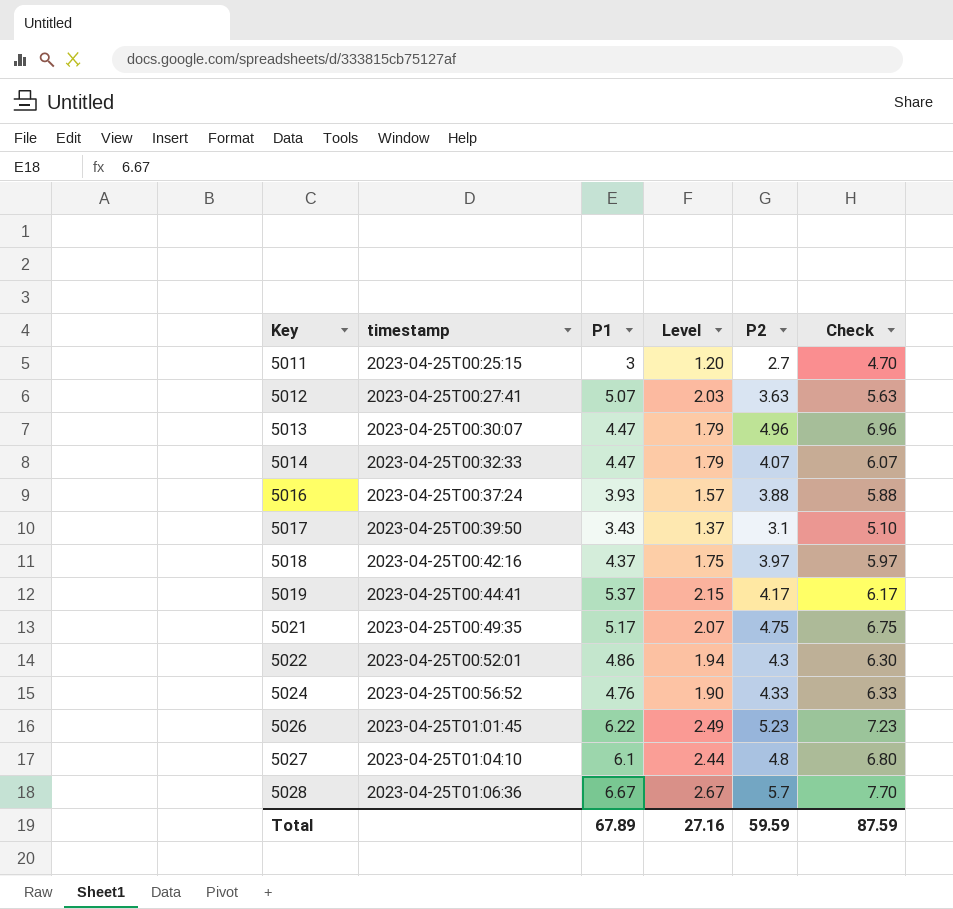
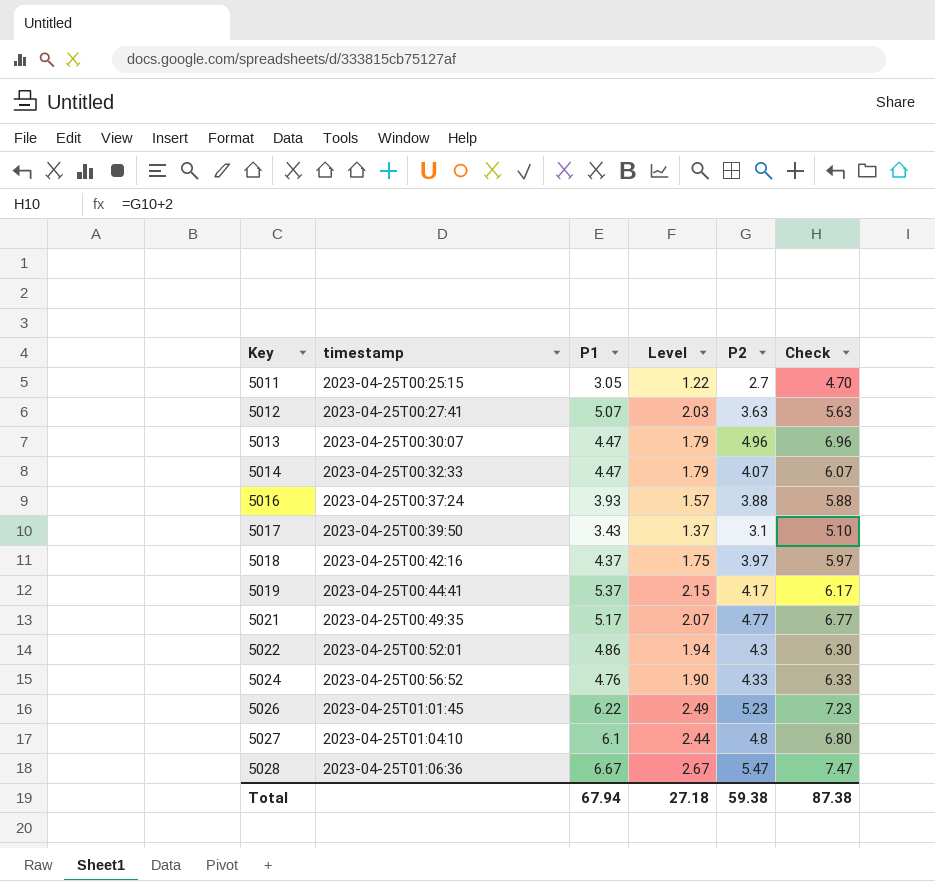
5011 | P1: 3 -> 3.05
5011 | Level: 1.20 -> 1.22
5021 | P2: 4.75 -> 4.77
5021 | Check: 6.75 -> 6.77
5028 | P2: 5.7 -> 5.47
5028 | Check: 7.70 -> 7.47
Total | P1: 67.89 -> 67.94
Total | Level: 27.16 -> 27.18
Total | P2: 59.59 -> 59.38
Total | Check: 87.59 -> 87.38

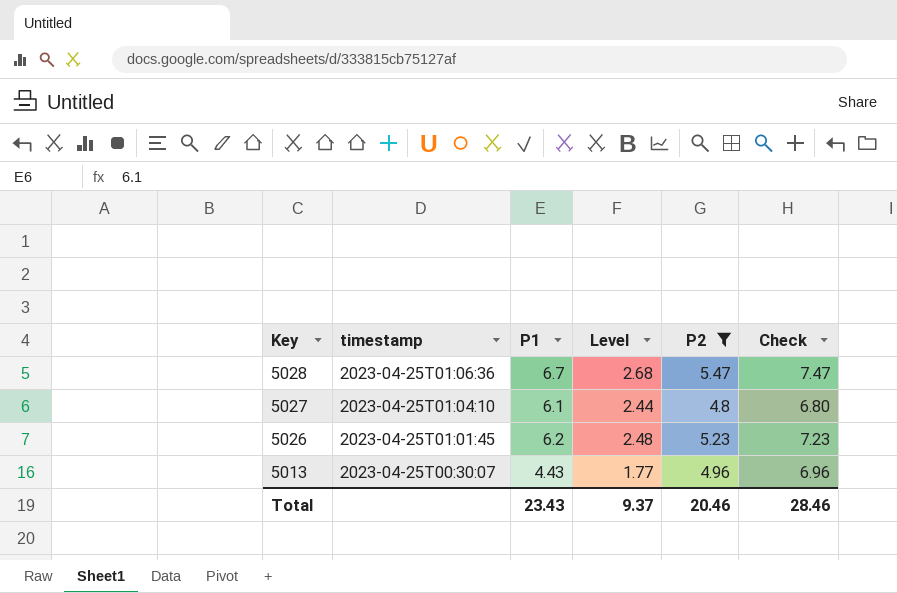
filter: none -> P2 >= 4.8
row order: Key ascending -> Key descending
5028 | P1: 6.67 -> 6.7
5028 | Level: 2.67 -> 2.68
5026 | P1: 6.22 -> 6.2
5026 | Level: 2.49 -> 2.48
5013 | P1: 4.47 -> 4.43
5013 | Level: 1.79 -> 1.77
Total | P1: 67.94 -> 23.43
Total | Level: 27.18 -> 9.37
Total | P2: 59.38 -> 20.46
Total | Check: 87.38 -> 28.46

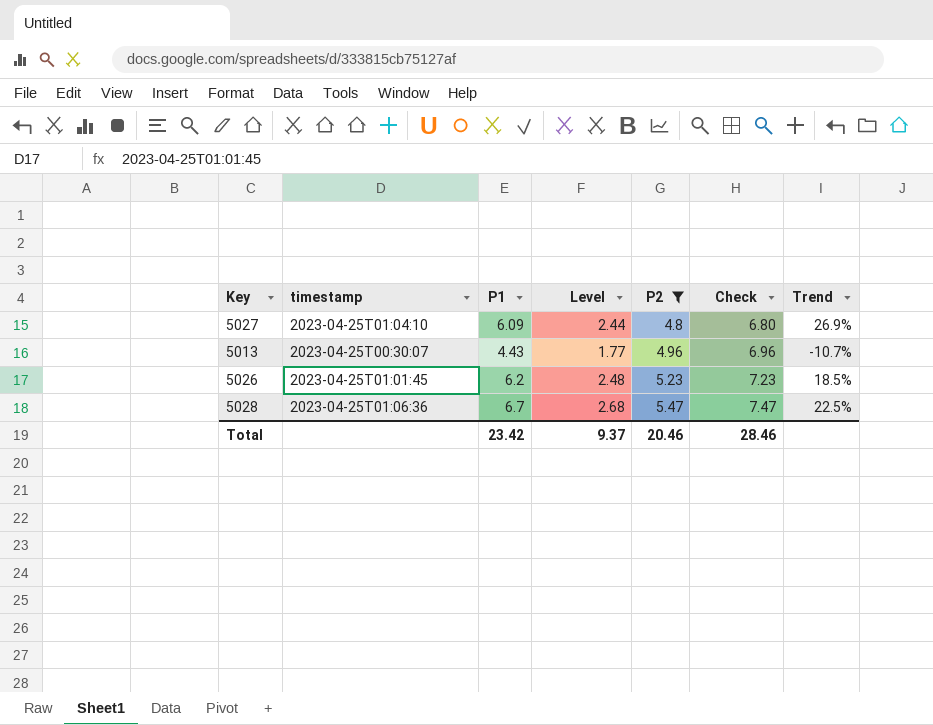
row order: Key descending -> P2 ascending
column Trend | formula: none -> ([P1] - [P2]) / [P2]
5027 | P1: 6.1 -> 6.09
Total | P1: 23.43 -> 23.42

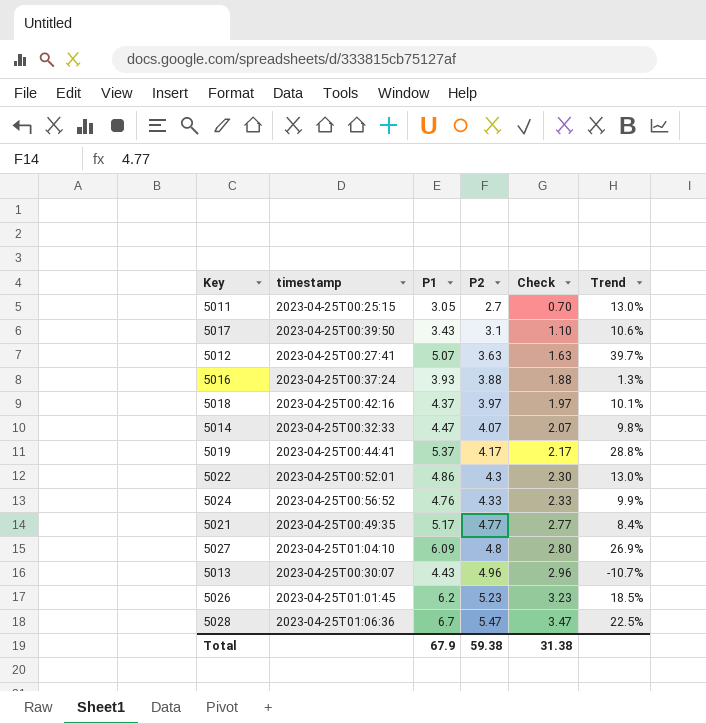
filter: P2 >= 4.8 -> none
column Level | formula: [P1] * 0.4 -> none
column Check | formula: [P2] + 2 -> [P2] - 2
Total | P1: 23.42 -> 67.9
Total | P2: 20.46 -> 59.38
Total | Check: 28.46 -> 31.38

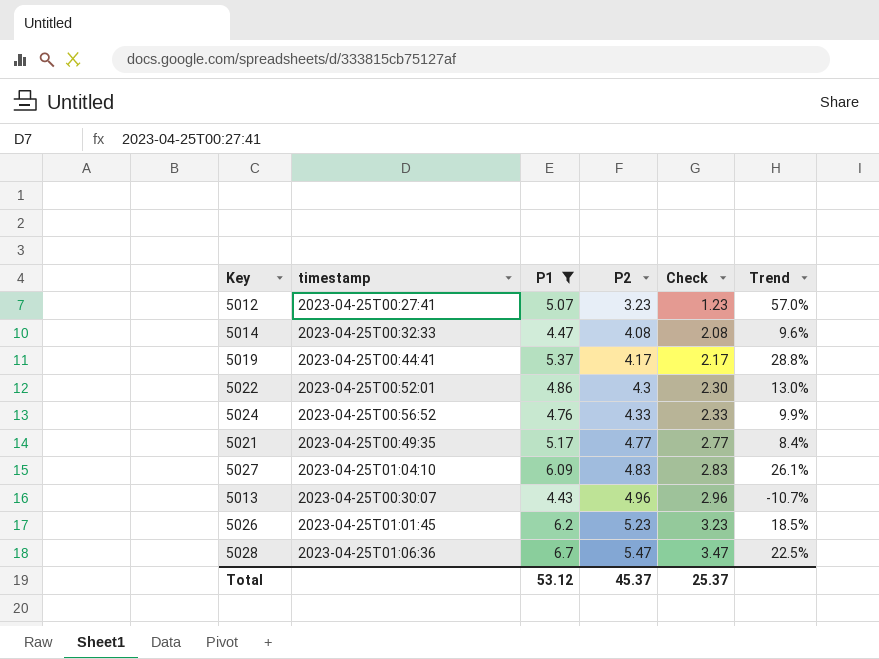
filter: none -> P1 >= 4.43
5012 | P2: 3.63 -> 3.23
5012 | Check: 1.63 -> 1.23
5012 | Trend: 39.7% -> 57.0%
5014 | P2: 4.07 -> 4.08
5014 | Check: 2.07 -> 2.08
5014 | Trend: 9.8% -> 9.6%
5027 | P2: 4.8 -> 4.83
5027 | Check: 2.80 -> 2.83
5027 | Trend: 26.9% -> 26.1%
Total | P1: 67.9 -> 53.12
Total | P2: 59.38 -> 45.37
Total | Check: 31.38 -> 25.37

